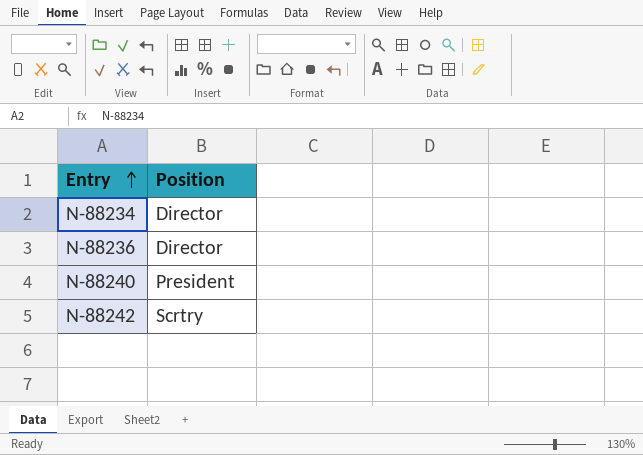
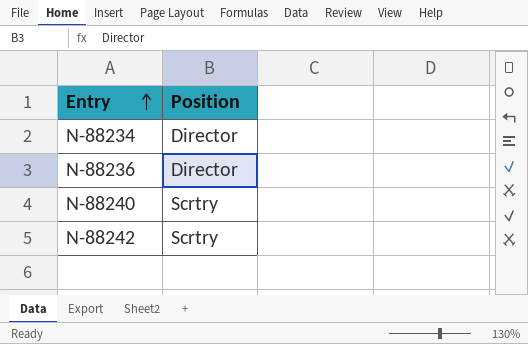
N-88240 | Position: President -> Scrtry

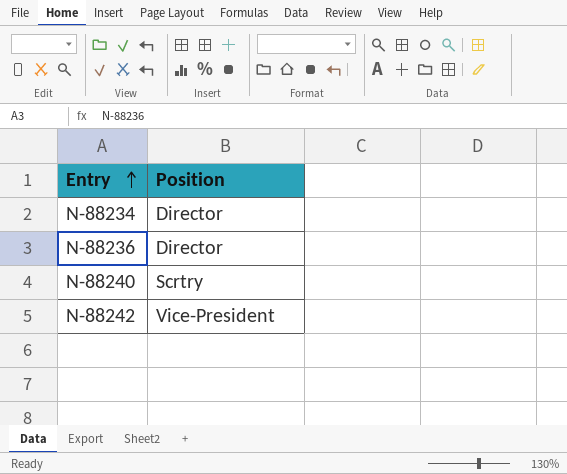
N-88242 | Position: Scrtry -> Vice-President

